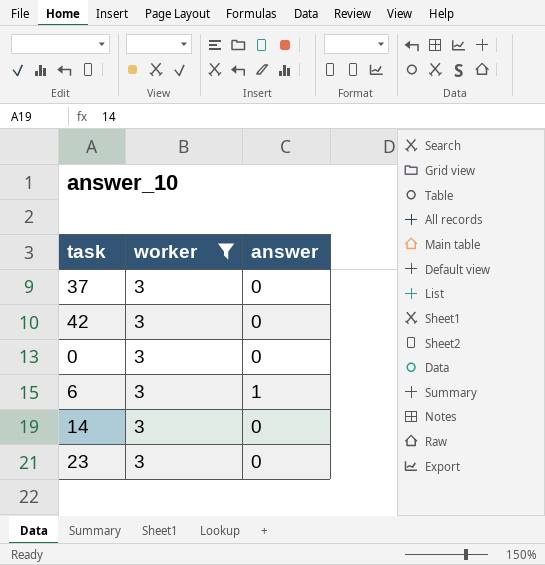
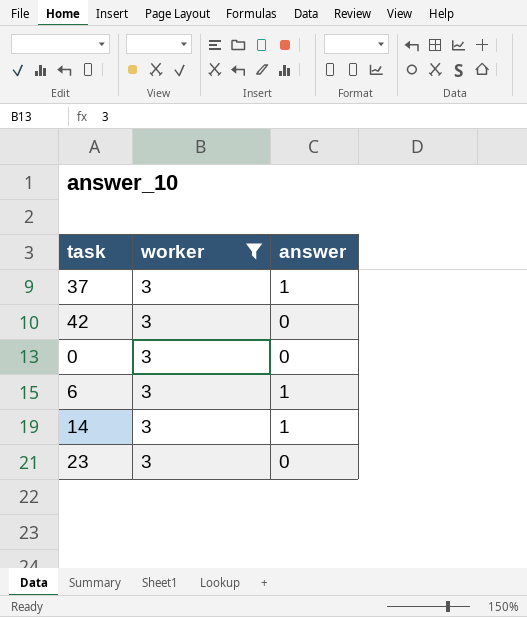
37 | answer: 0 -> 1
14 | answer: 0 -> 1

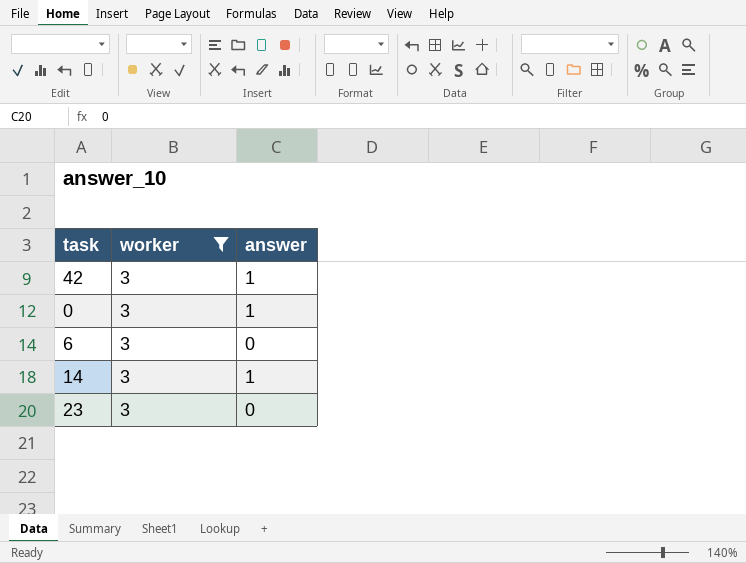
row 37: 3 | 1 -> none
42 | answer: 0 -> 1
0 | answer: 0 -> 1
6 | answer: 1 -> 0

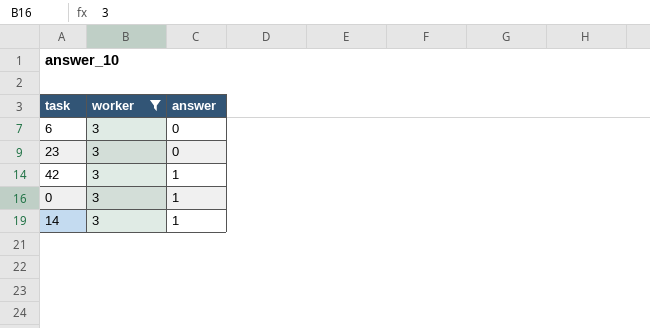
row order: none -> answer ascending

